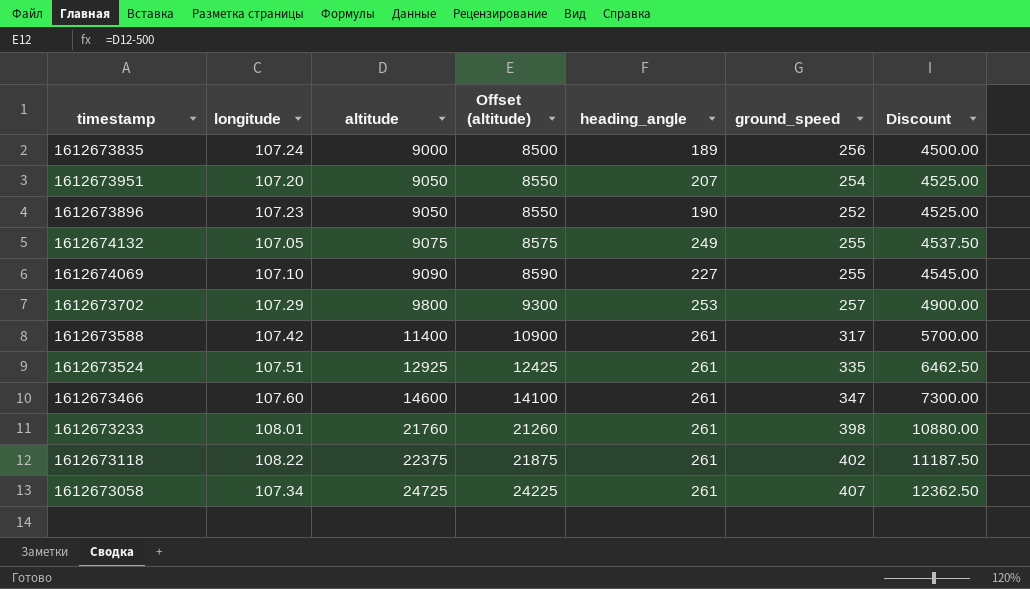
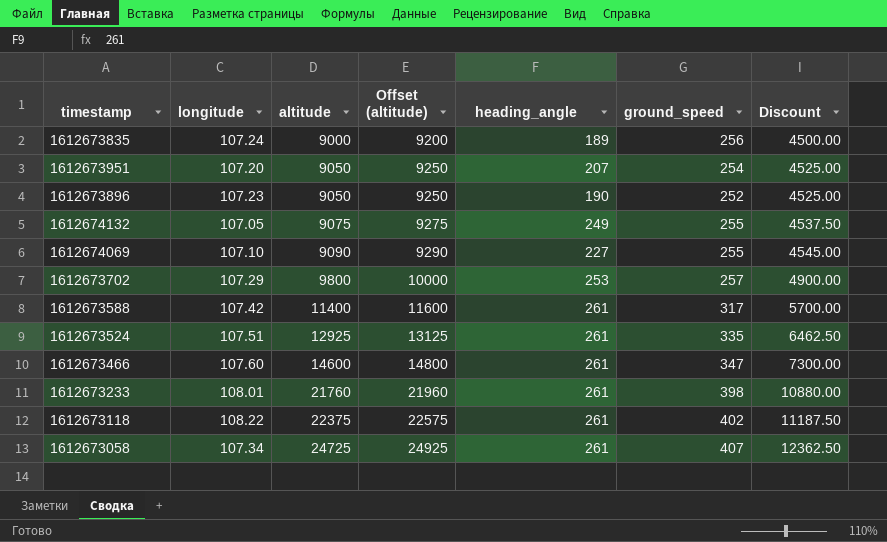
column Offset (altitude) | formula: [altitude] - 500 -> [altitude] + 200

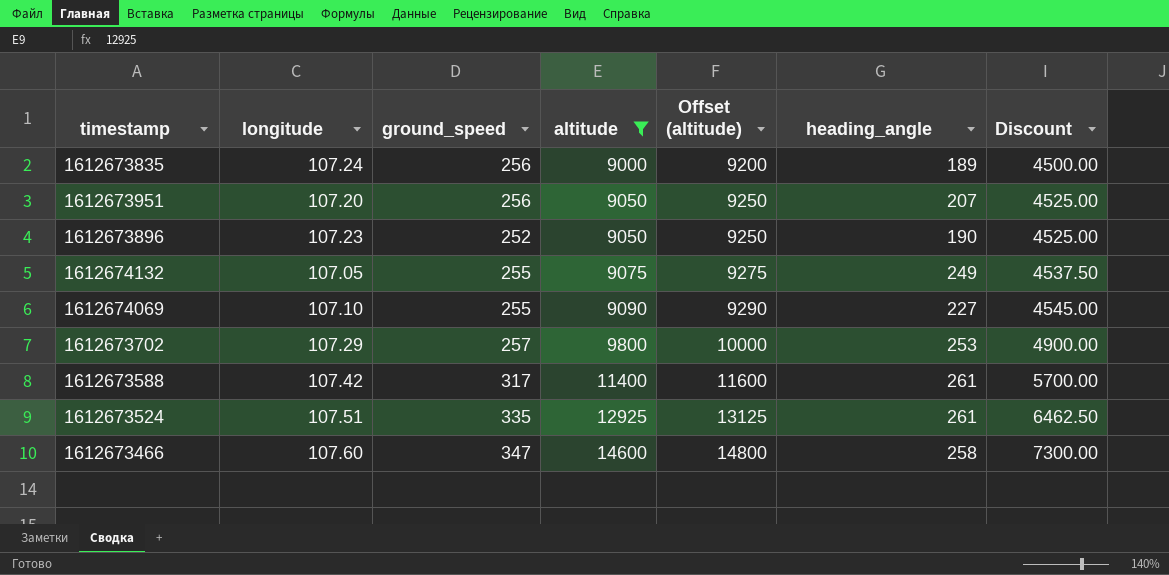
filter: none -> altitude <= 14600
column ground_speed | position: 6 -> 3
1612673951 | ground_speed: 254 -> 256
1612673466 | heading_angle: 261 -> 258

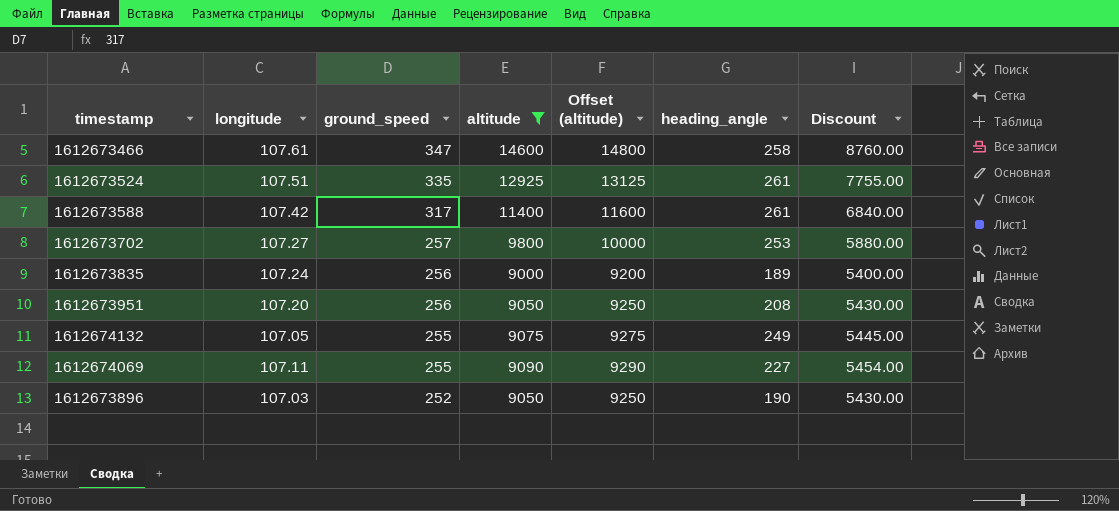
row order: altitude ascending -> ground_speed descending
column Discount | formula: [altitude] * 0.5 -> [altitude] * 0.6
1612673466 | longitude: 107.60 -> 107.61
1612673702 | longitude: 107.29 -> 107.27
1612673951 | heading_angle: 207 -> 208
1612674069 | longitude: 107.10 -> 107.11
1612673896 | longitude: 107.23 -> 107.03

